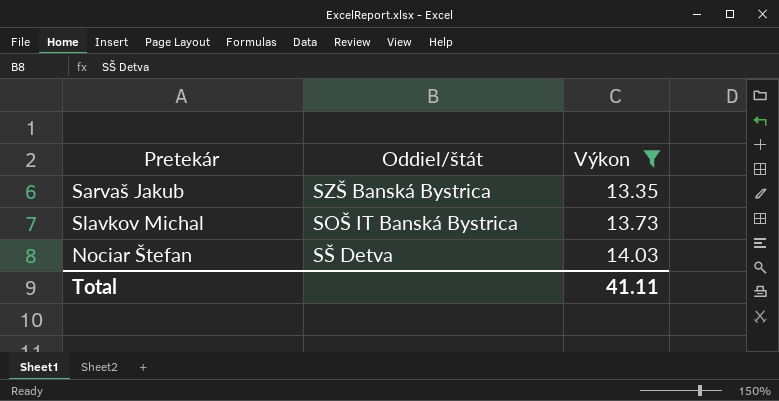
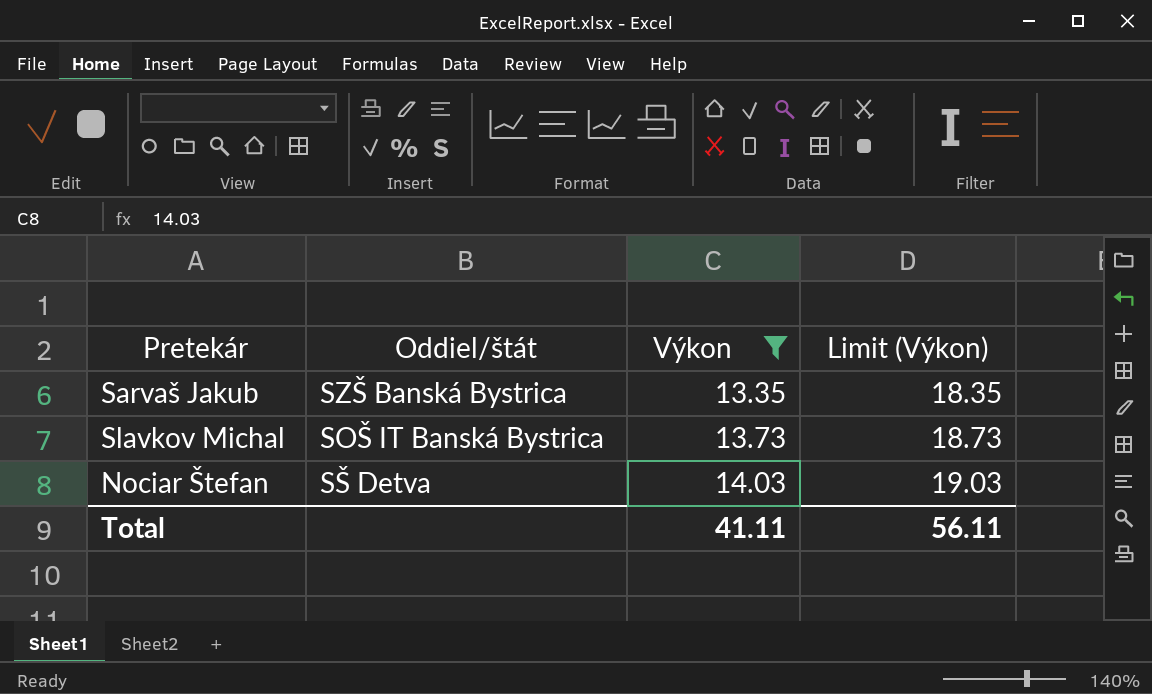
column Limit (Výkon) | formula: none -> [Výkon] + 5

